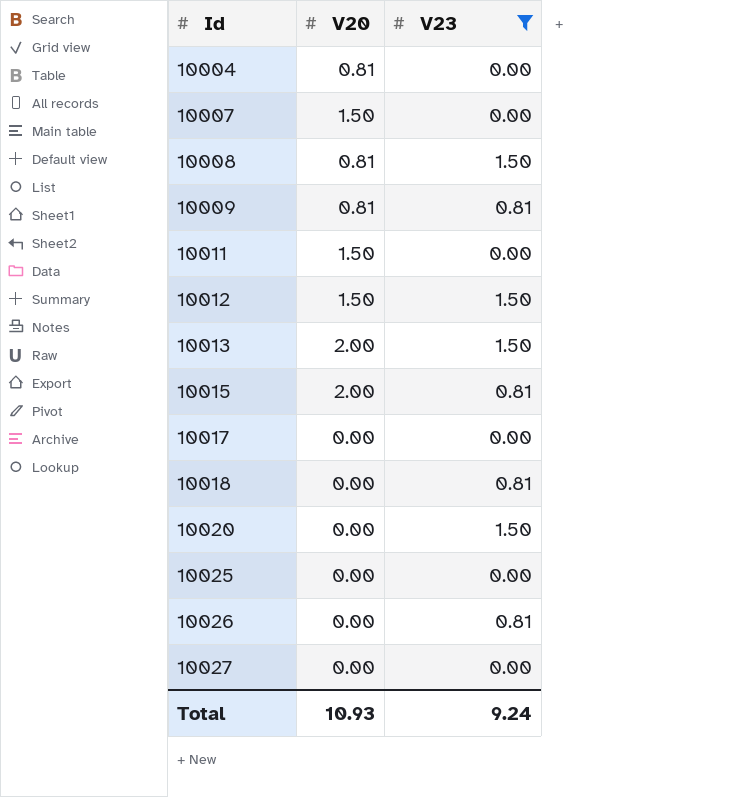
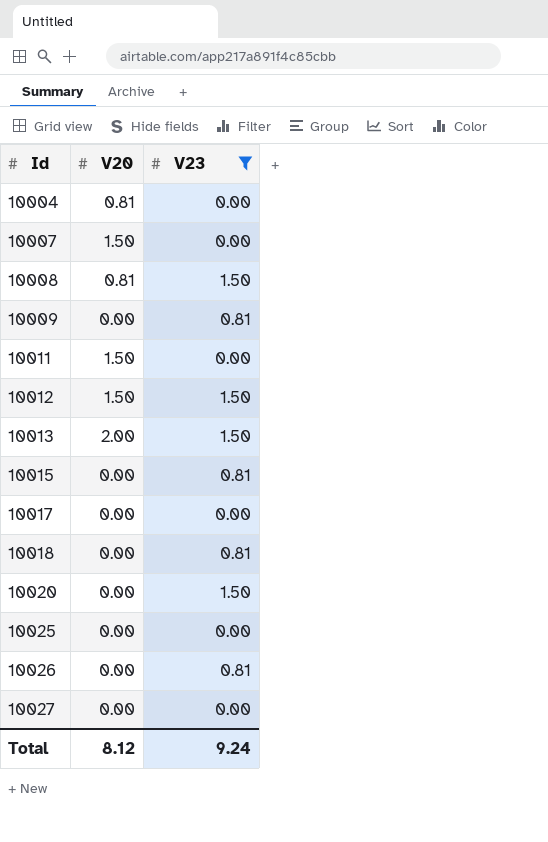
10009 | V20: 0.81 -> 0.00
10015 | V20: 2.00 -> 0.00
Total | V20: 10.93 -> 8.12

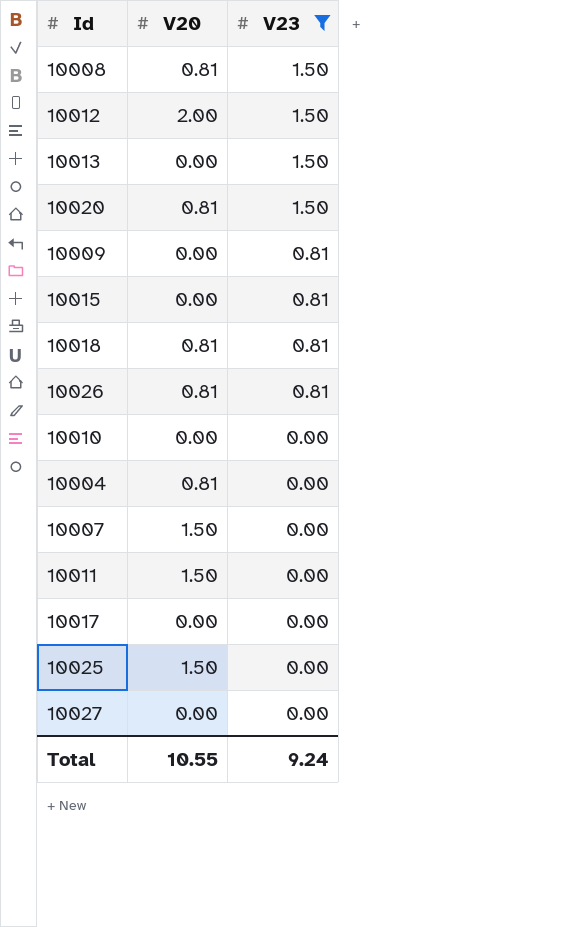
row order: Id ascending -> V23 descending
10012 | V20: 1.50 -> 2.00
10013 | V20: 2.00 -> 0.00
10020 | V20: 0.00 -> 0.81
10018 | V20: 0.00 -> 0.81
10026 | V20: 0.00 -> 0.81
row 10010: none -> 0.00 | 0.00
10025 | V20: 0.00 -> 1.50
Total | V20: 8.12 -> 10.55

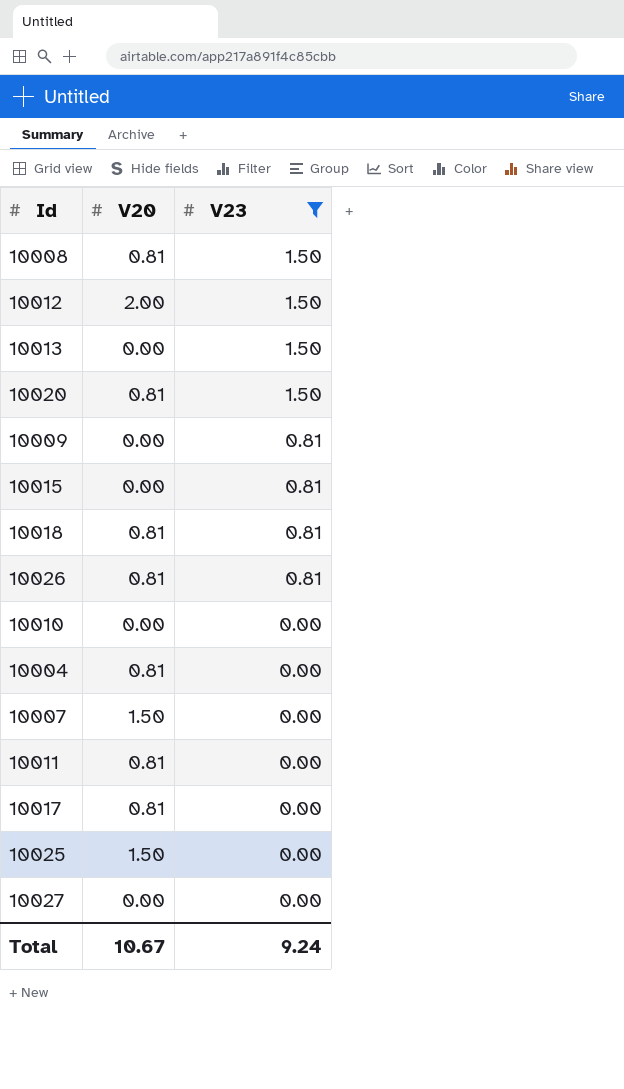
10011 | V20: 1.50 -> 0.81
10017 | V20: 0.00 -> 0.81
Total | V20: 10.55 -> 10.67

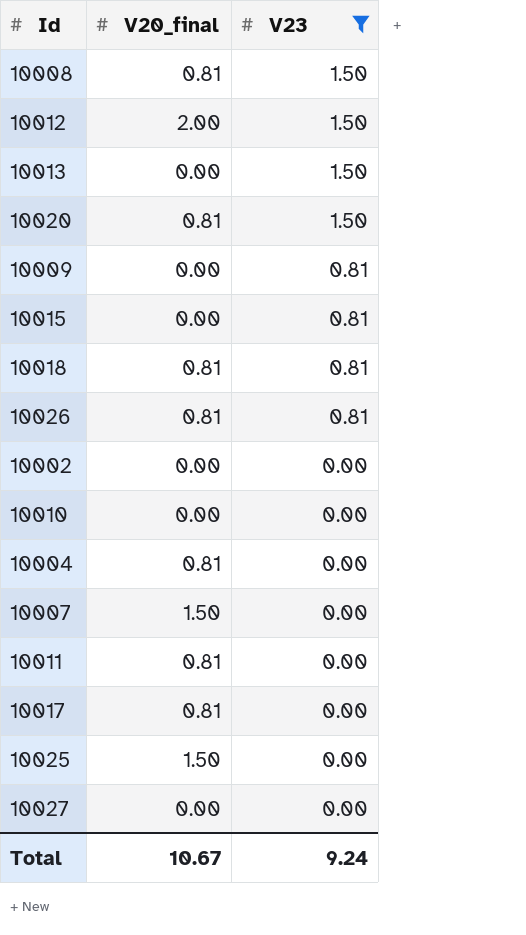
column name: V20 -> V20_final
row 10002: none -> 0.00 | 0.00

